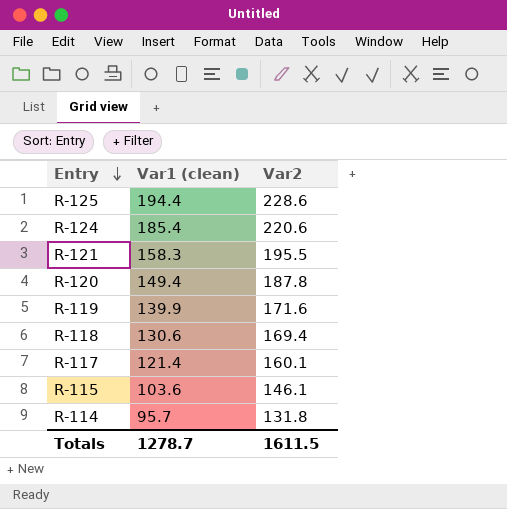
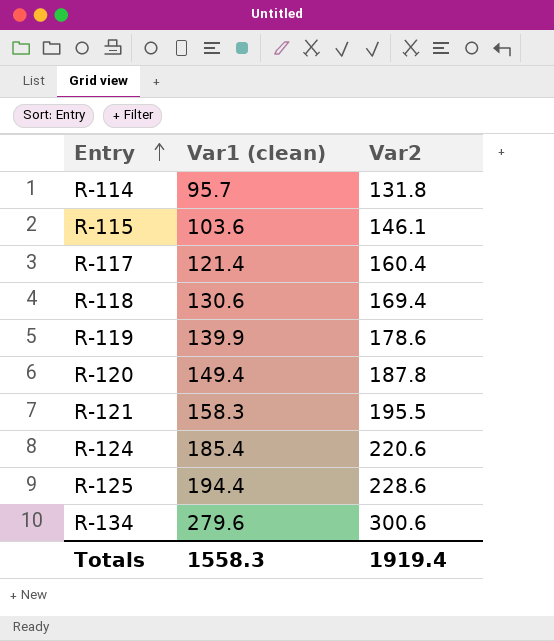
row order: Entry descending -> Entry ascending
R-117 | Var2: 160.1 -> 160.4
R-119 | Var2: 171.6 -> 178.6
row R-134: none -> 279.6 | 300.6
Totals | Var1 (clean): 1278.7 -> 1558.3
Totals | Var2: 1611.5 -> 1919.4

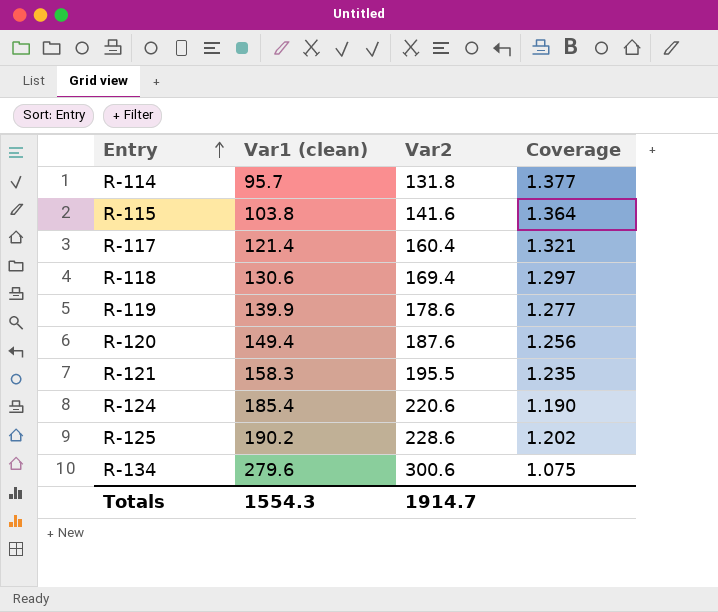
column Coverage | formula: none -> [Var2] / [Var1 (clean)]
R-115 | Var1 (clean): 103.6 -> 103.8
R-115 | Var2: 146.1 -> 141.6
R-120 | Var2: 187.8 -> 187.6
R-125 | Var1 (clean): 194.4 -> 190.2
Totals | Var1 (clean): 1558.3 -> 1554.3
Totals | Var2: 1919.4 -> 1914.7

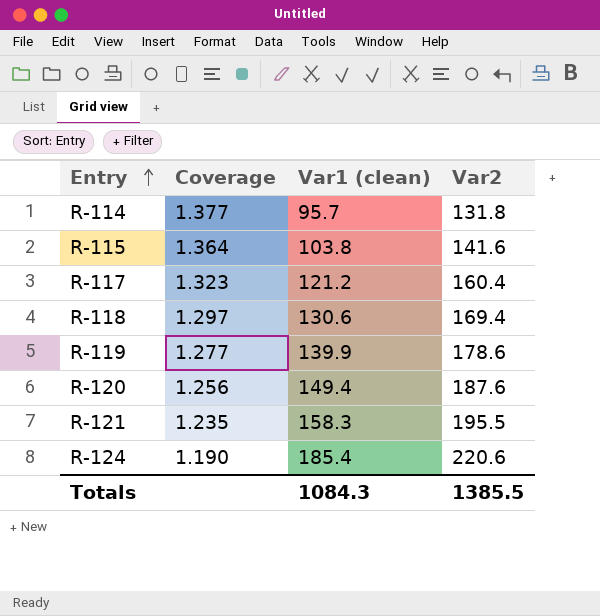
column Coverage | position: 4 -> 2
row R-125: 190.2 | 228.6 | 1.202 -> none
row R-134: 279.6 | 300.6 | 1.075 -> none
R-117 | Coverage: 1.321 -> 1.323
R-117 | Var1 (clean): 121.4 -> 121.2
Totals | Var1 (clean): 1554.3 -> 1084.3
Totals | Var2: 1914.7 -> 1385.5

